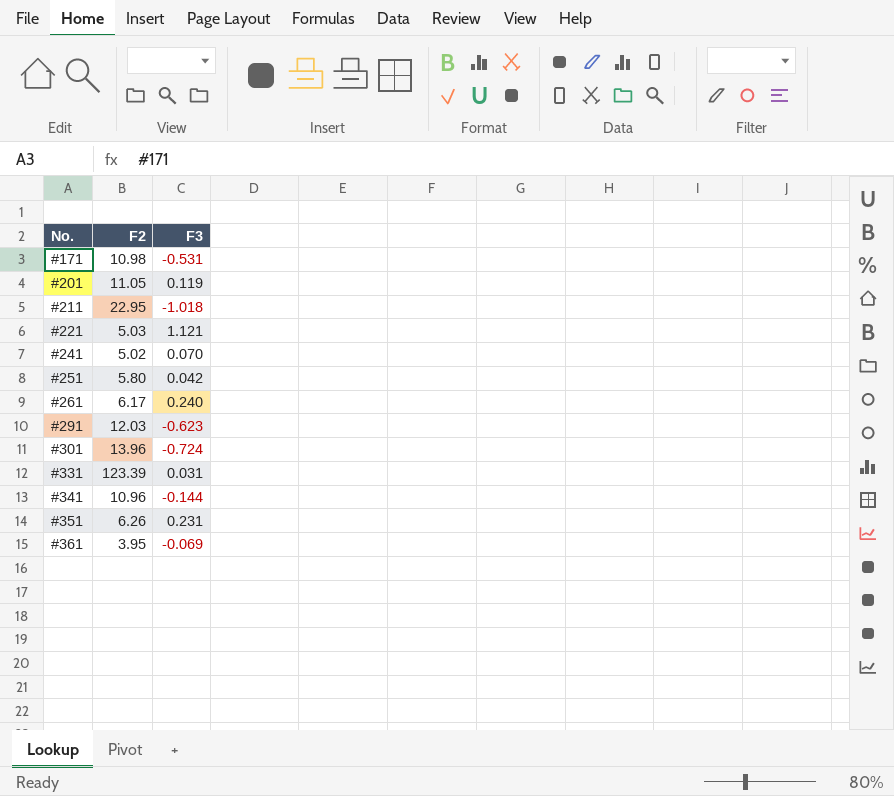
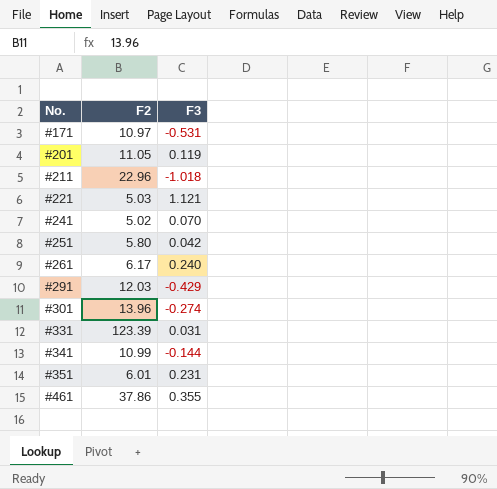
row #361: 3.95 | -0.069 -> none
#171 | F2: 10.98 -> 10.97
#211 | F2: 22.95 -> 22.96
#291 | F3: -0.623 -> -0.429
#301 | F3: -0.724 -> -0.274
#341 | F2: 10.96 -> 10.99
#351 | F2: 6.26 -> 6.01
row #461: none -> 37.86 | 0.355

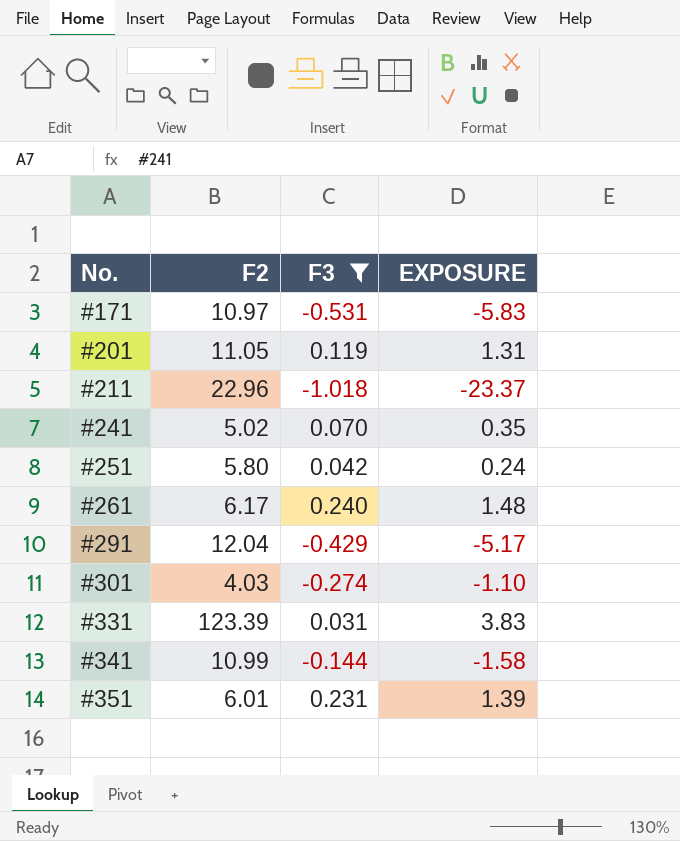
filter: none -> F3 <= 0.240
column EXPOSURE | formula: none -> [F2] * [F3]
#291 | F2: 12.03 -> 12.04
#301 | F2: 13.96 -> 4.03

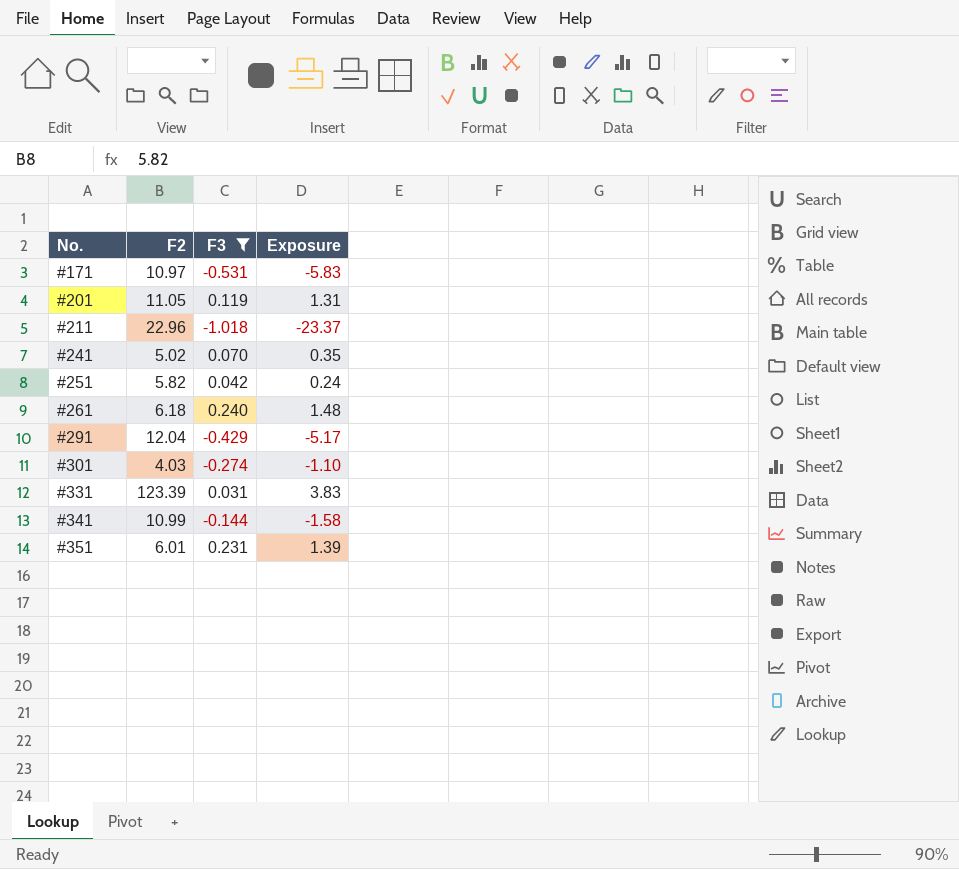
column name: EXPOSURE -> Exposure
#251 | F2: 5.80 -> 5.82
#261 | F2: 6.17 -> 6.18

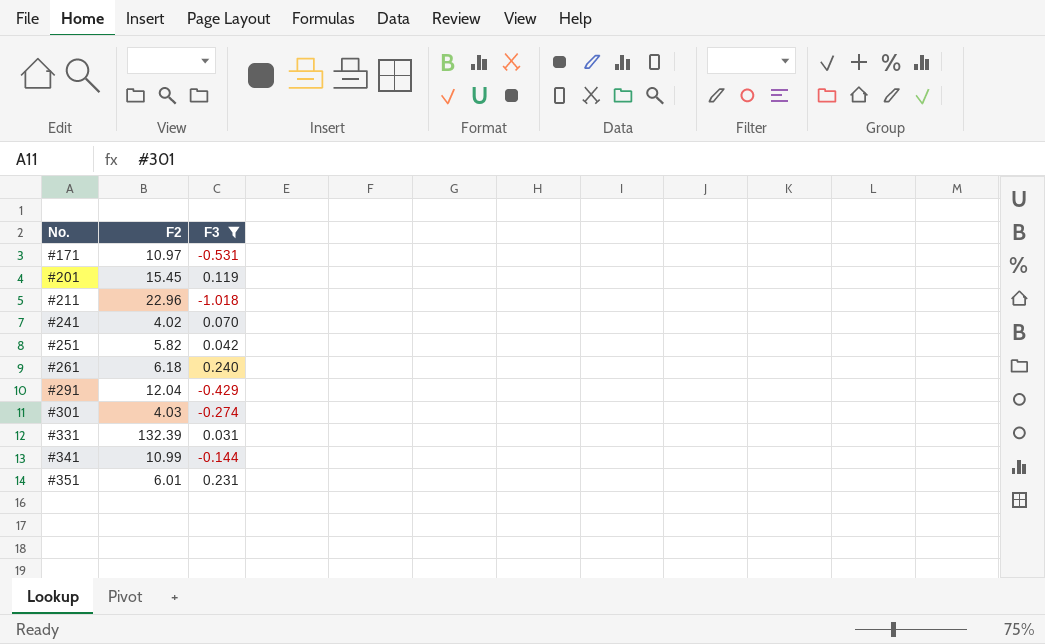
column Exposure | formula: [F2] * [F3] -> none
#201 | F2: 11.05 -> 15.45
#241 | F2: 5.02 -> 4.02
#331 | F2: 123.39 -> 132.39

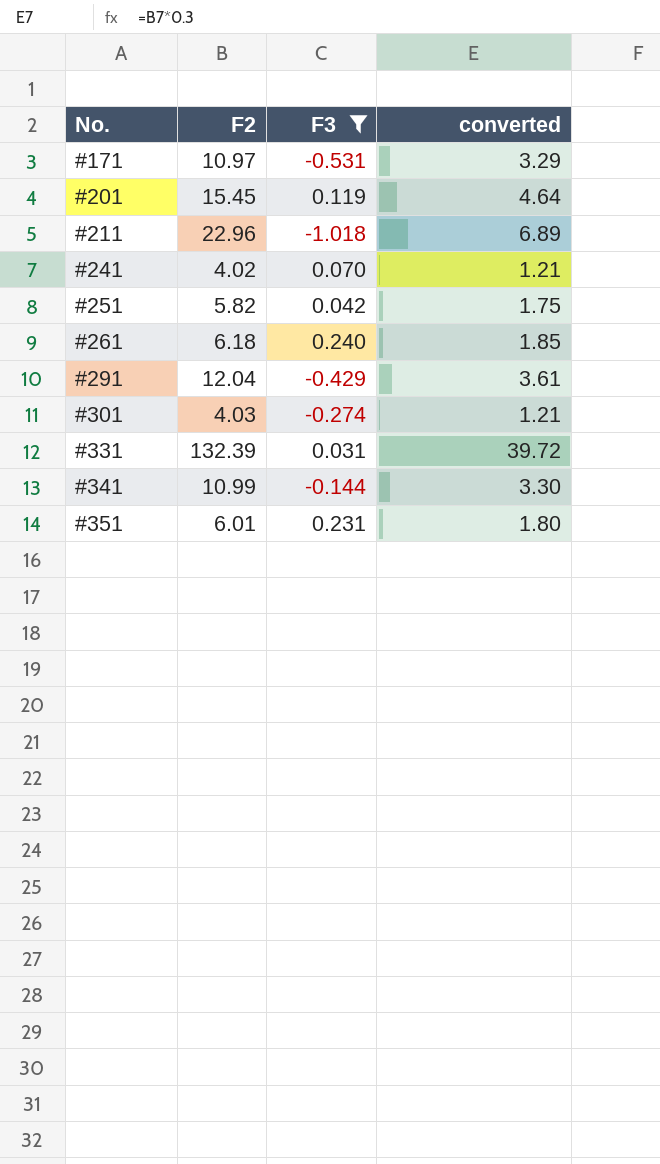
column converted | formula: none -> [F2] * 0.3

